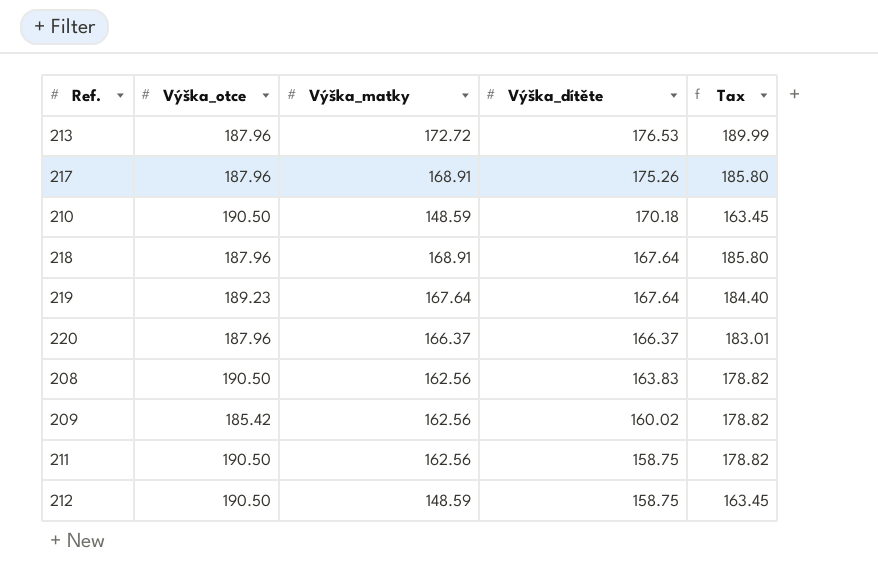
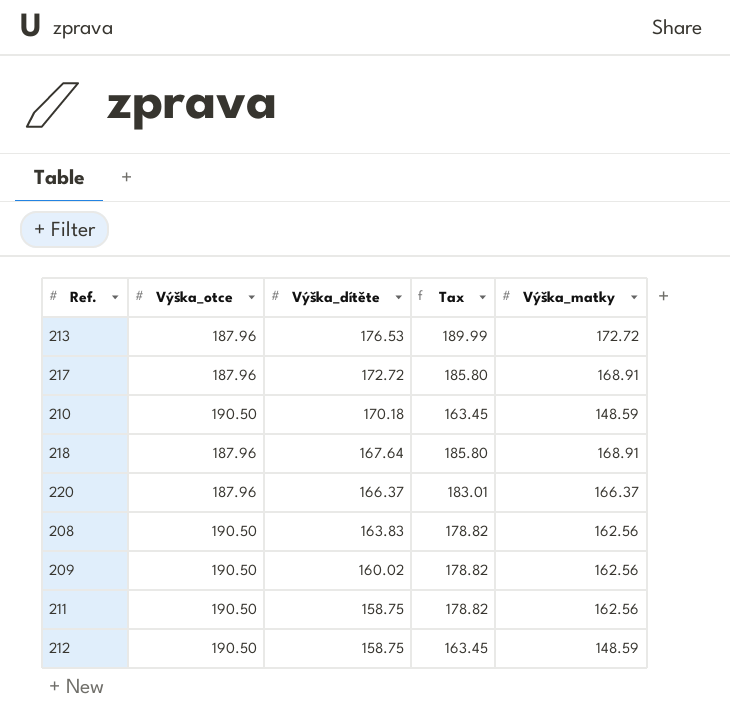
column Výška_matky | position: 3 -> 5
row 219: 189.23 | 167.64 | 167.64 | 184.40 -> none
217 | Výška_dítěte: 175.26 -> 172.72
209 | Výška_otce: 185.42 -> 190.50

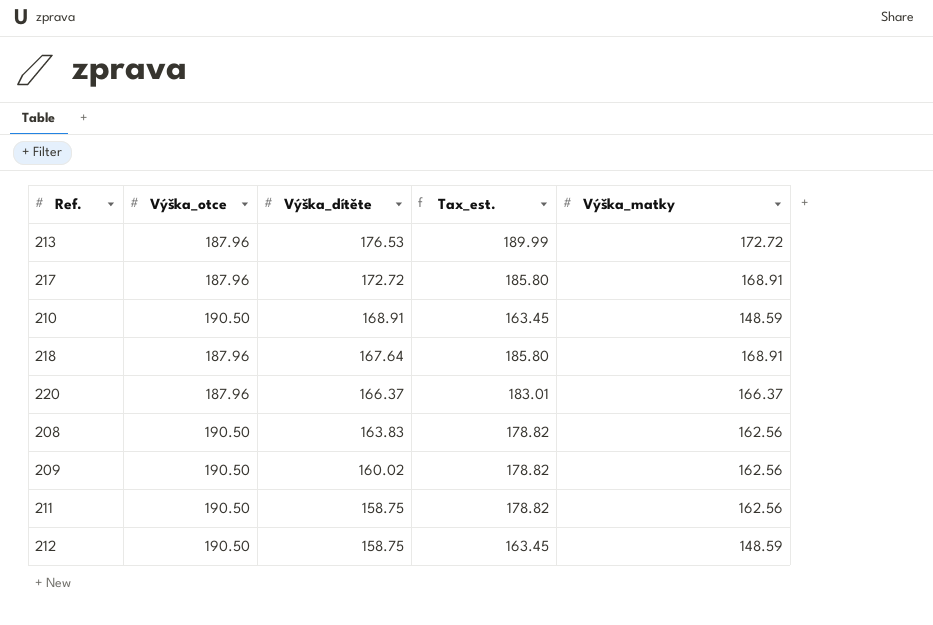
column name: Tax -> Tax_est.
210 | Výška_dítěte: 170.18 -> 168.91

